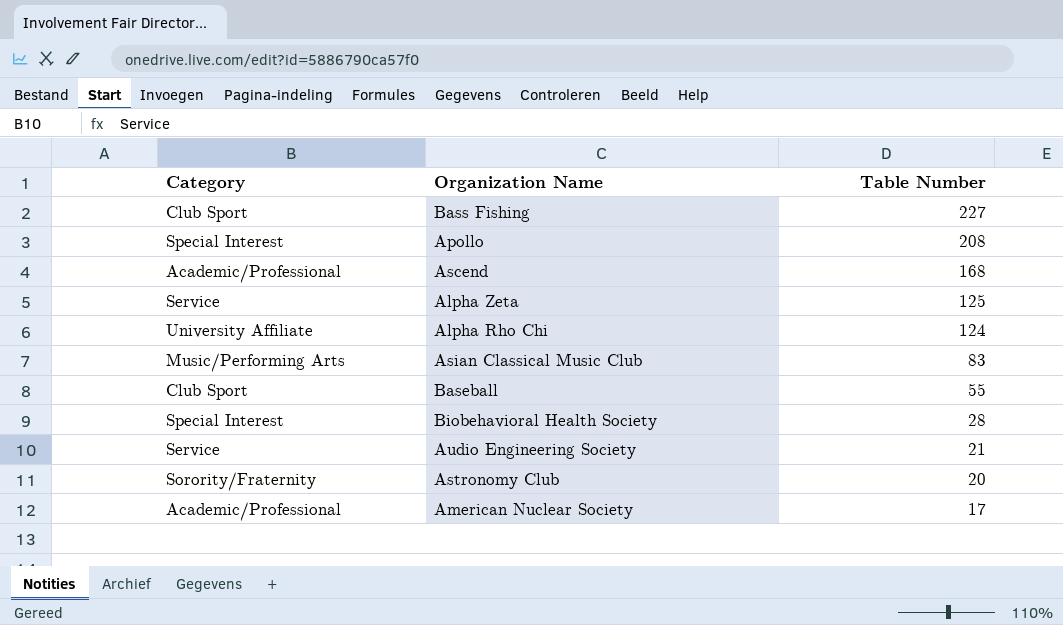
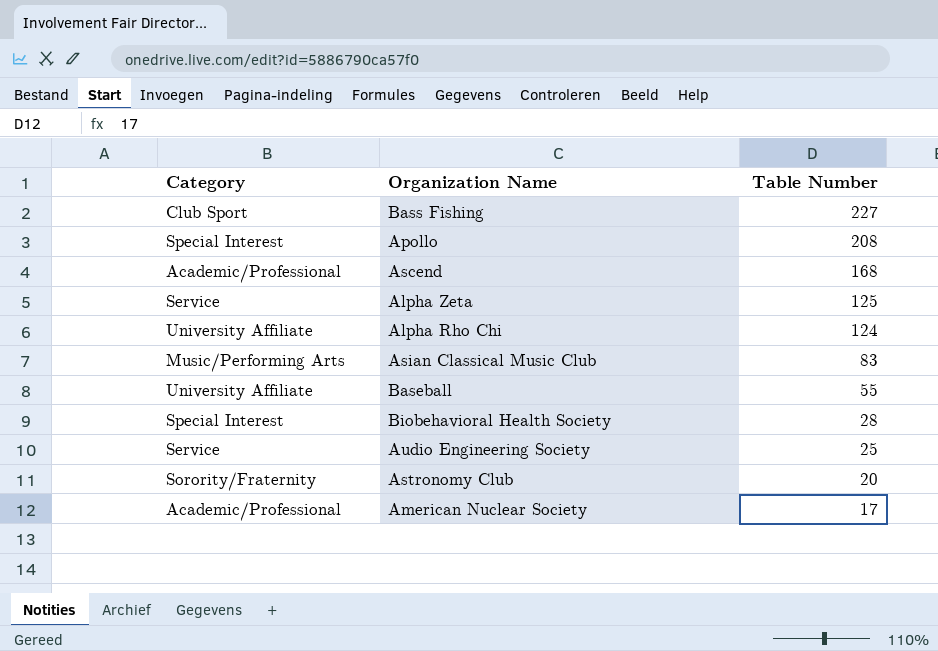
Baseball | Category: Club Sport -> University Affiliate
Audio Engineering Society | Table Number: 21 -> 25

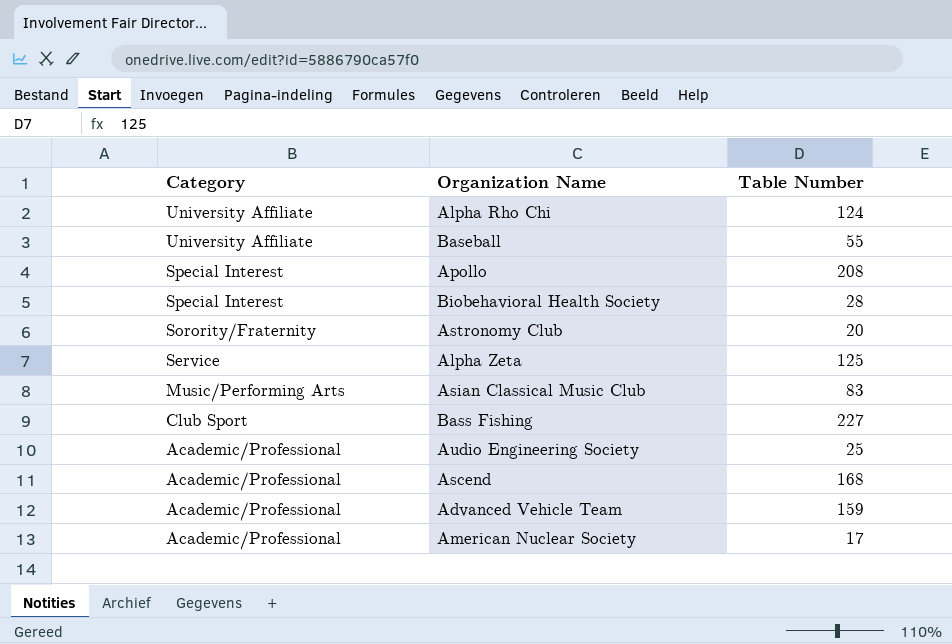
row order: Table Number descending -> Category descending
Audio Engineering Society | Category: Service -> Academic/Professional
row Advanced Vehicle Team: none -> Academic/Professional | 159

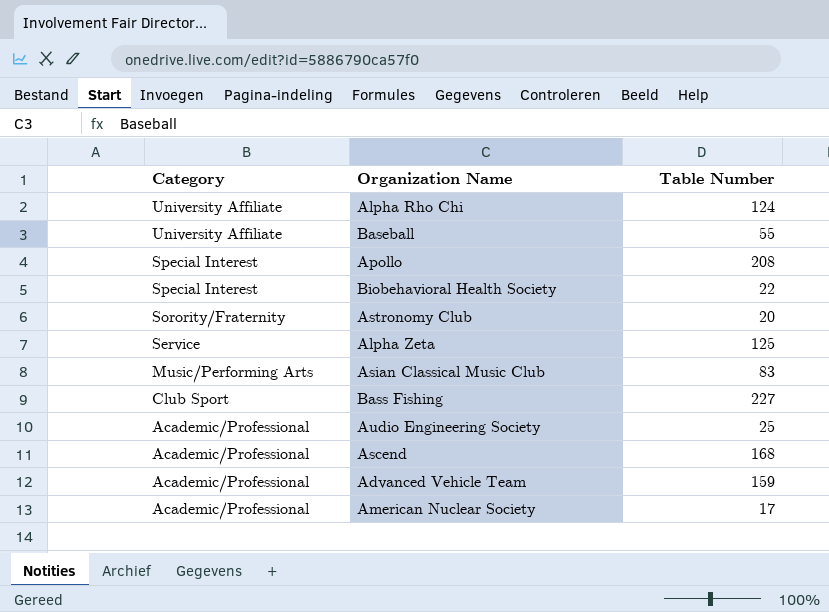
Biobehavioral Health Society | Table Number: 28 -> 22

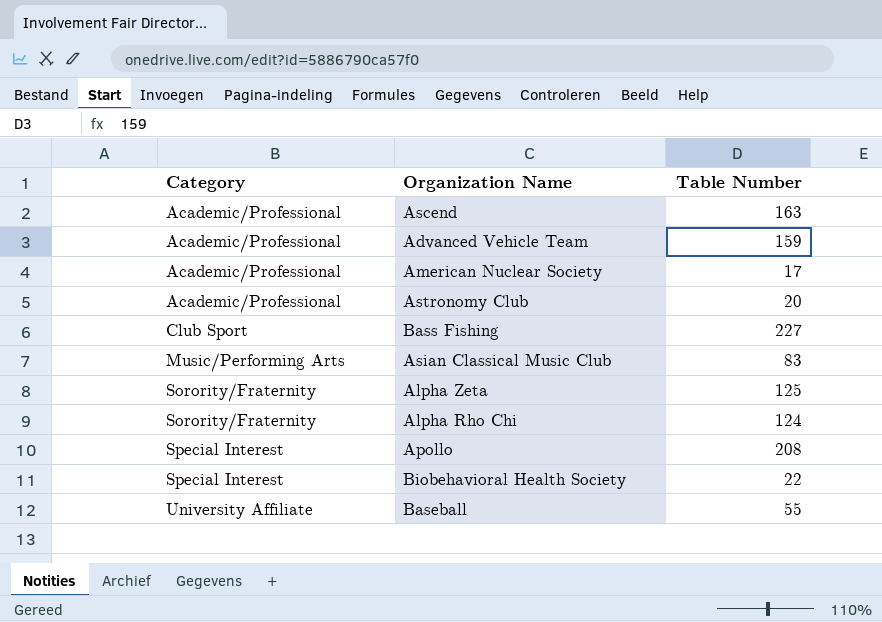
row order: Category descending -> Category ascending
row Audio Engineering Society: Academic/Professional | 25 -> none
Ascend | Table Number: 168 -> 163
Astronomy Club | Category: Sorority/Fraternity -> Academic/Professional
Alpha Zeta | Category: Service -> Sorority/Fraternity
Alpha Rho Chi | Category: University Affiliate -> Sorority/Fraternity

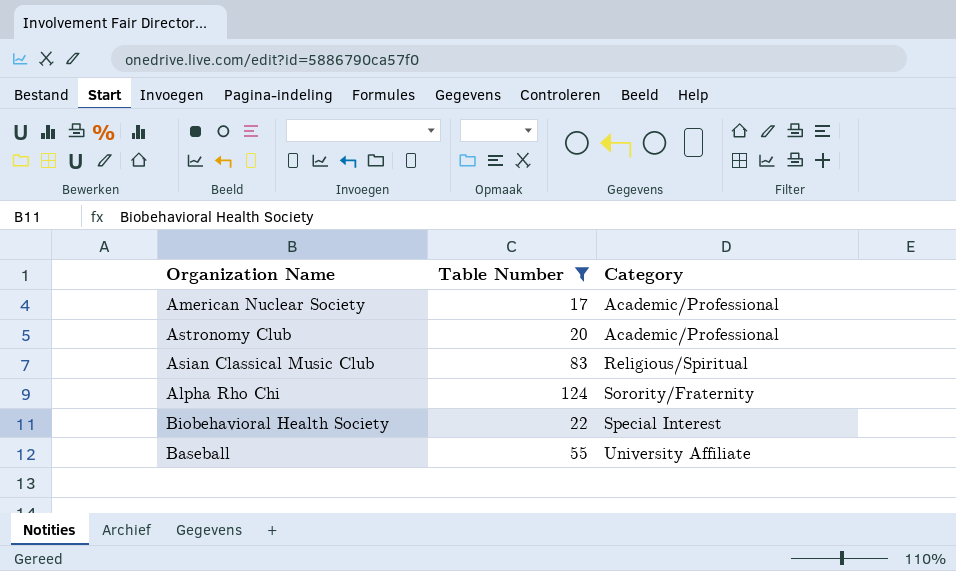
filter: none -> Table Number <= 124
column Category | position: 1 -> 3
Asian Classical Music Club | Category: Music/Performing Arts -> Religious/Spiritual

